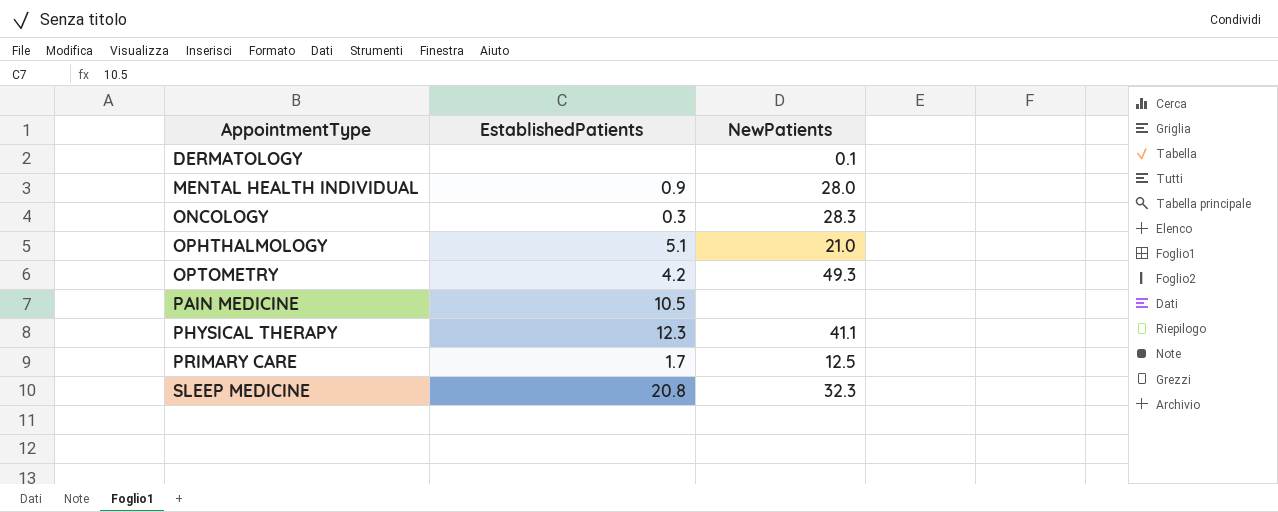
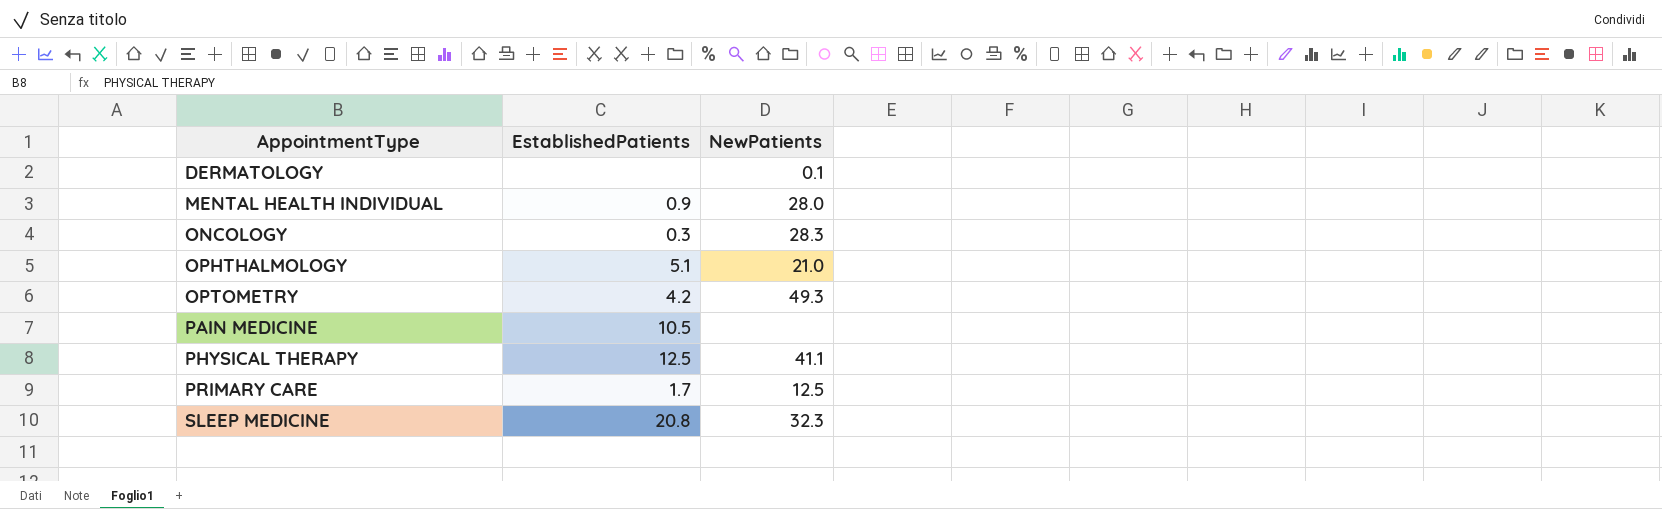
PHYSICAL THERAPY | EstablishedPatients: 12.3 -> 12.5

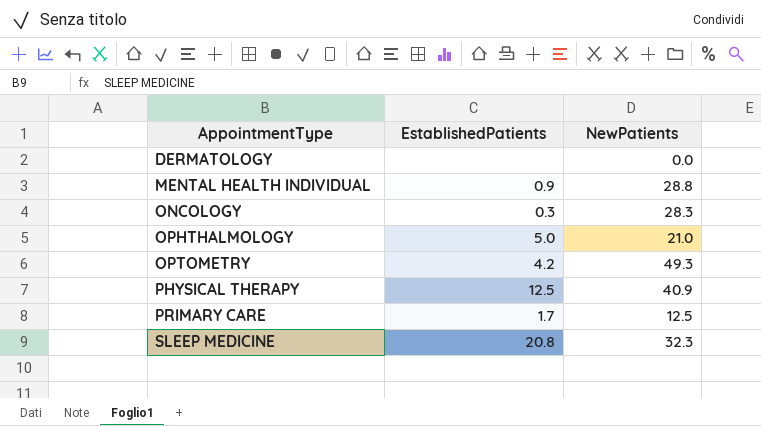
row PAIN MEDICINE: 10.5 | none -> none
DERMATOLOGY | NewPatients: 0.1 -> 0.0
MENTAL HEALTH INDIVIDUAL | NewPatients: 28.0 -> 28.8
OPHTHALMOLOGY | EstablishedPatients: 5.1 -> 5.0
PHYSICAL THERAPY | NewPatients: 41.1 -> 40.9

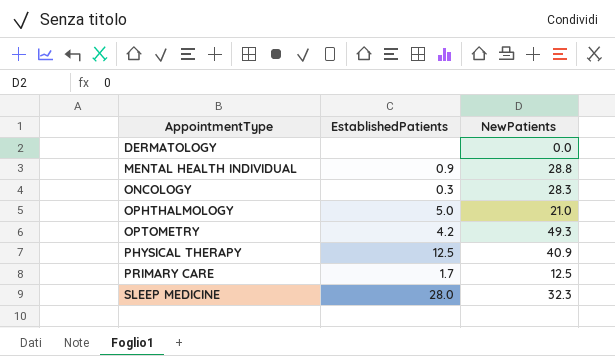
SLEEP MEDICINE | EstablishedPatients: 20.8 -> 28.0

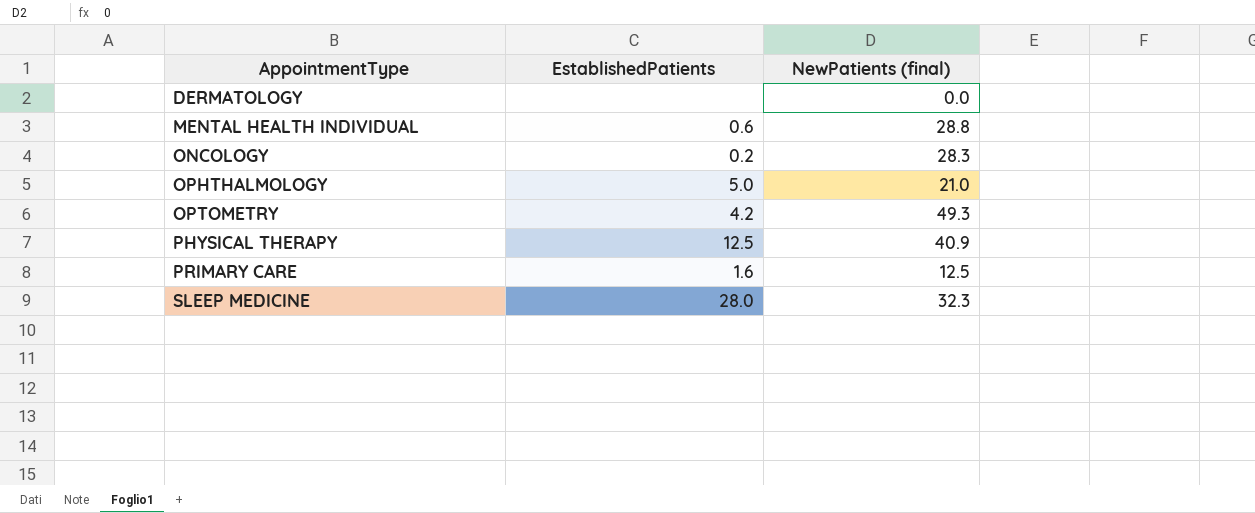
column name: NewPatients -> NewPatients (final)
MENTAL HEALTH INDIVIDUAL | EstablishedPatients: 0.9 -> 0.6
ONCOLOGY | EstablishedPatients: 0.3 -> 0.2
PRIMARY CARE | EstablishedPatients: 1.7 -> 1.6

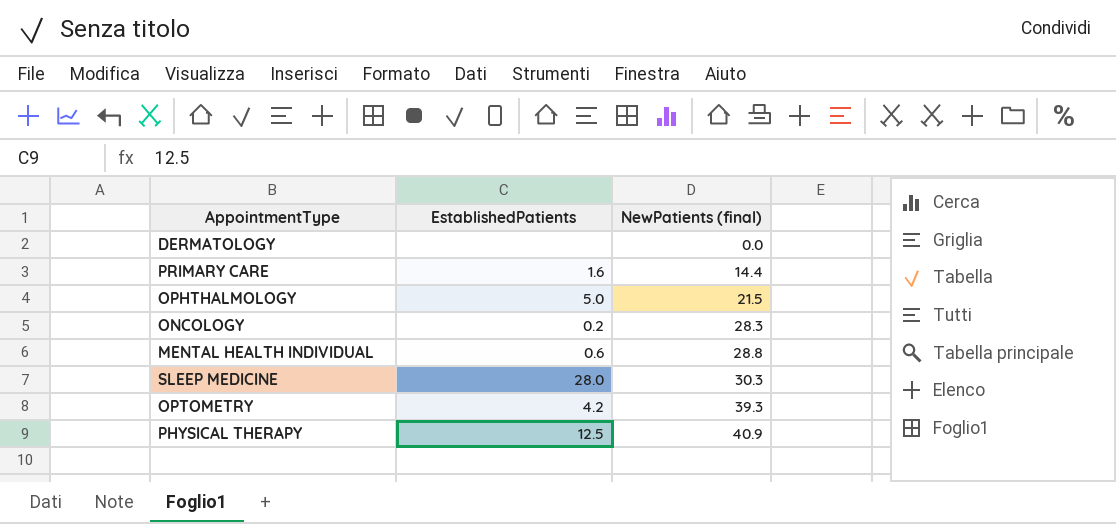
row order: AppointmentType ascending -> NewPatients (final) ascending
PRIMARY CARE | NewPatients (final): 12.5 -> 14.4
OPHTHALMOLOGY | NewPatients (final): 21.0 -> 21.5
SLEEP MEDICINE | NewPatients (final): 32.3 -> 30.3
OPTOMETRY | NewPatients (final): 49.3 -> 39.3

